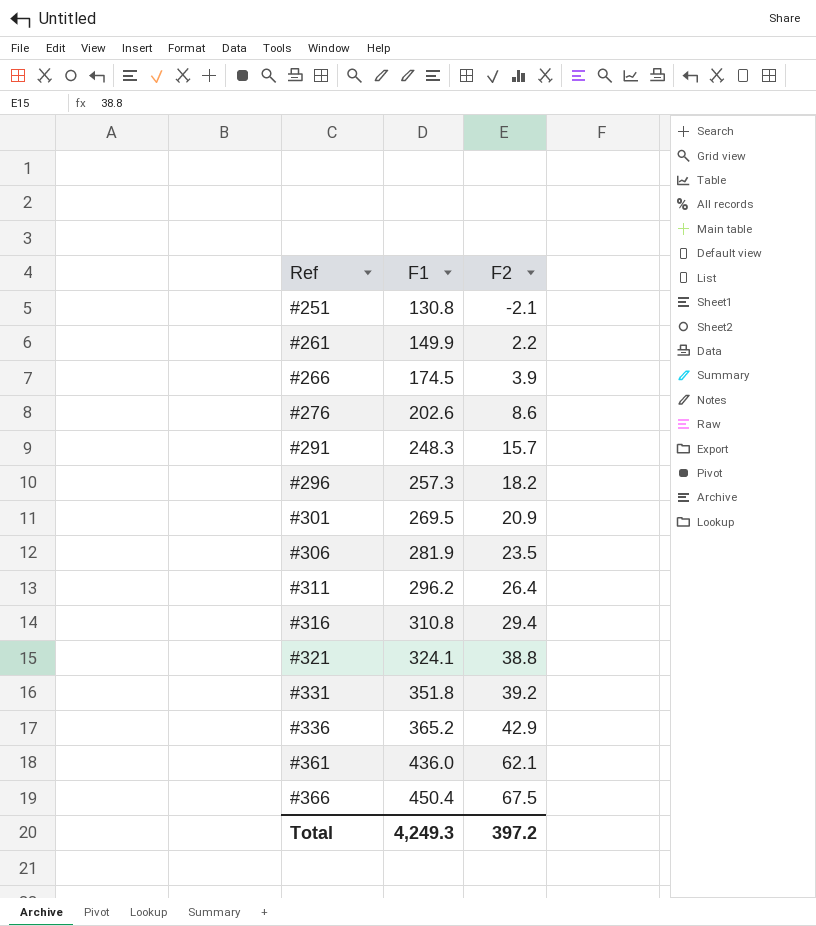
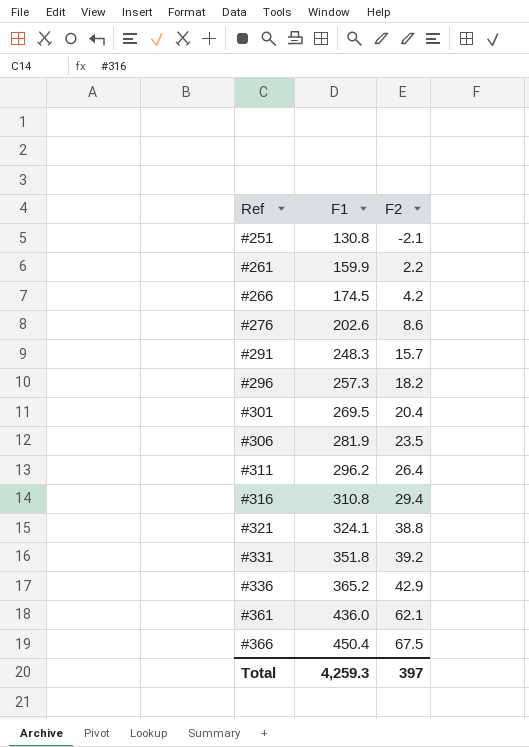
#261 | F1: 149.9 -> 159.9
#266 | F2: 3.9 -> 4.2
#301 | F2: 20.9 -> 20.4
Total | F1: 4,249.3 -> 4,259.3
Total | F2: 397.2 -> 397

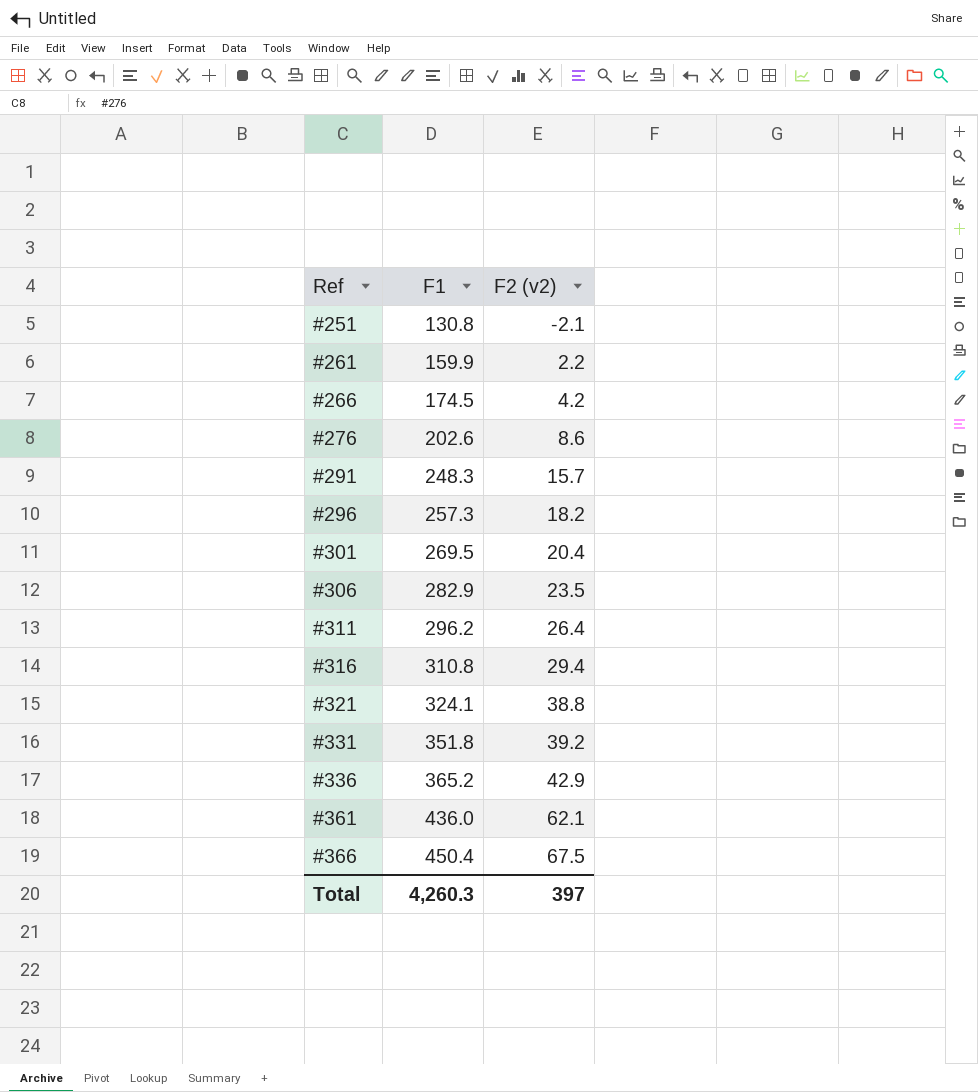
column name: F2 -> F2 (v2)
#306 | F1: 281.9 -> 282.9
Total | F1: 4,259.3 -> 4,260.3

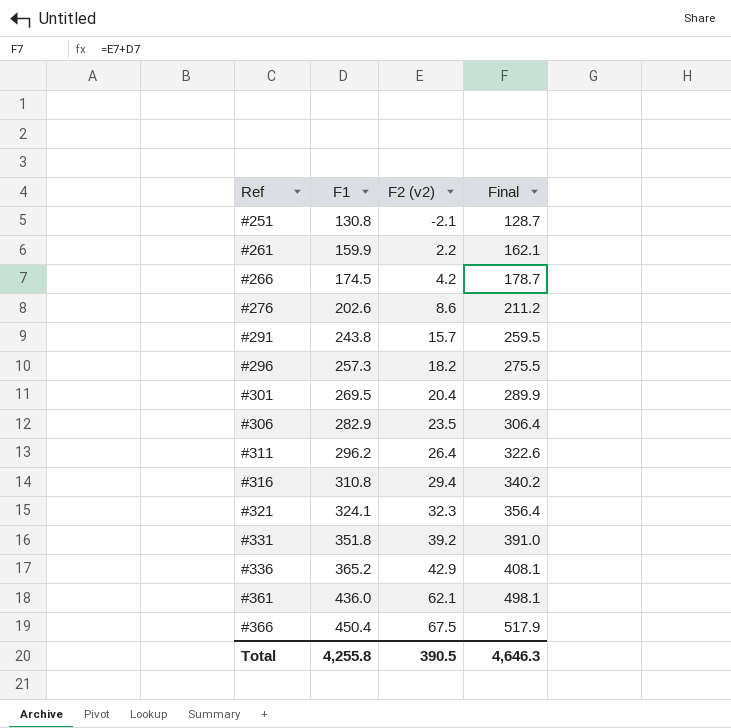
column Final | formula: none -> [F1] + [F2 (v2)]
#291 | F1: 248.3 -> 243.8
#321 | F2 (v2): 38.8 -> 32.3
Total | F1: 4,260.3 -> 4,255.8
Total | F2 (v2): 397 -> 390.5

